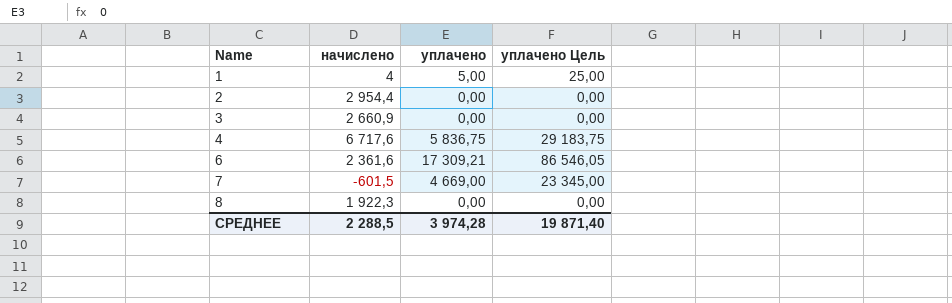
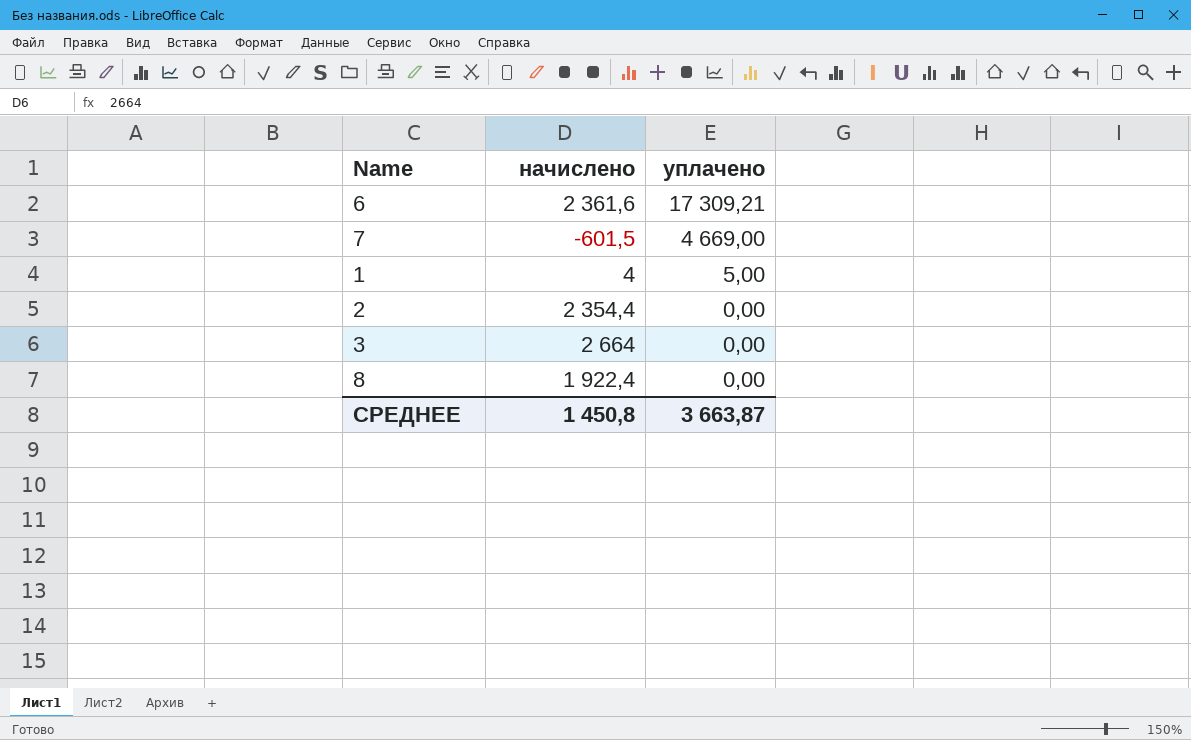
row order: Name ascending -> уплачено descending
column уплачено Цель | formula: [уплачено] * 5 -> none
row 4: 6 717,6 | 5 836,75 | 29 183,75 -> none
2 | начислено: 2 954,4 -> 2 354,4
3 | начислено: 2 660,9 -> 2 664
8 | начислено: 1 922,3 -> 1 922,4
СРЕДНЕЕ | начислено: 2 288,5 -> 1 450,8
СРЕДНЕЕ | уплачено: 3 974,28 -> 3 663,87

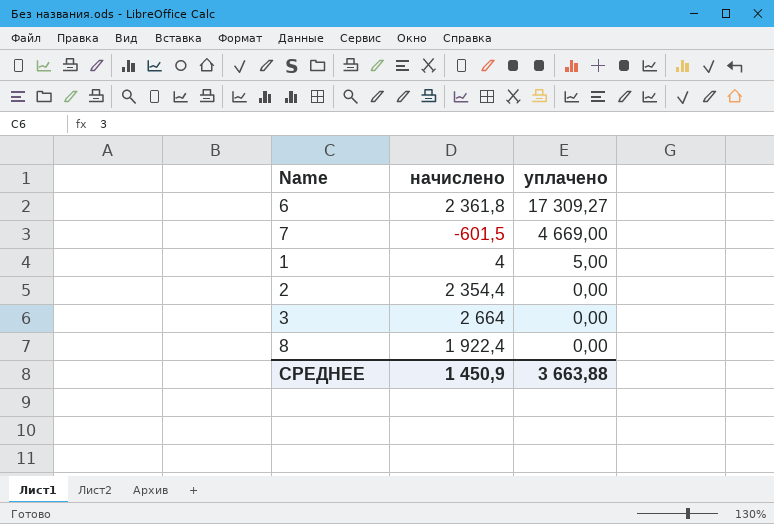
6 | начислено: 2 361,6 -> 2 361,8
6 | уплачено: 17 309,21 -> 17 309,27
СРЕДНЕЕ | начислено: 1 450,8 -> 1 450,9
СРЕДНЕЕ | уплачено: 3 663,87 -> 3 663,88

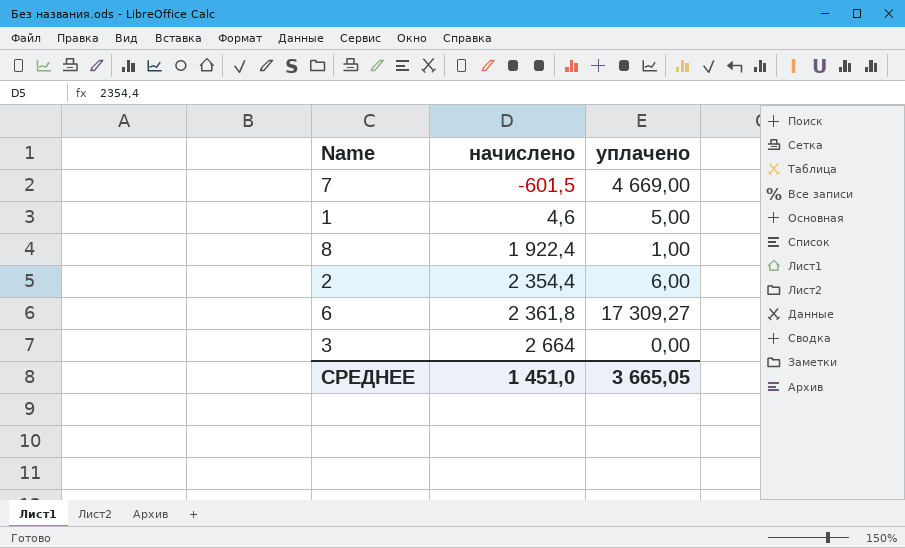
row order: уплачено descending -> начислено ascending
1 | начислено: 4 -> 4,6
8 | уплачено: 0,00 -> 1,00
2 | уплачено: 0,00 -> 6,00
СРЕДНЕЕ | начислено: 1 450,9 -> 1 451,0
СРЕДНЕЕ | уплачено: 3 663,88 -> 3 665,05

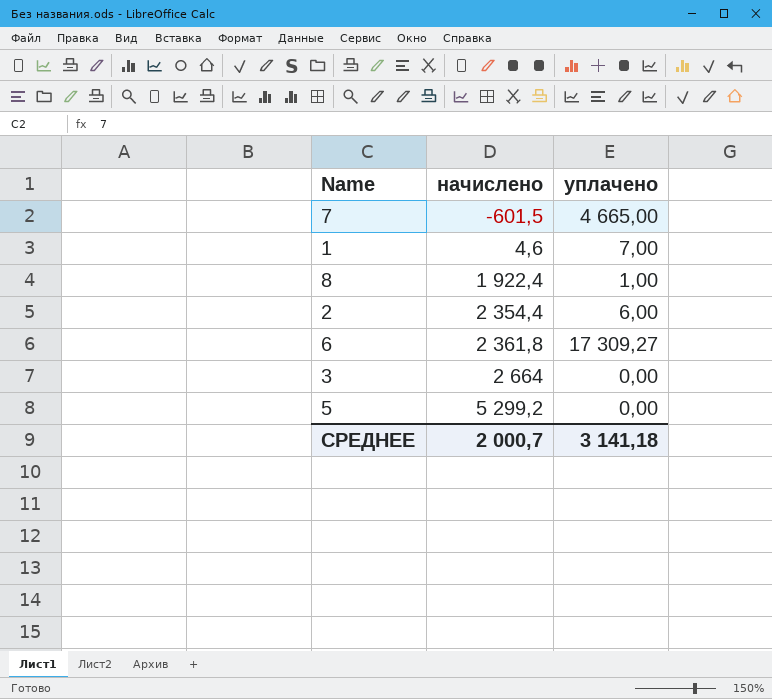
7 | уплачено: 4 669,00 -> 4 665,00
1 | уплачено: 5,00 -> 7,00
row 5: none -> 5 299,2 | 0,00
СРЕДНЕЕ | начислено: 1 451,0 -> 2 000,7
СРЕДНЕЕ | уплачено: 3 665,05 -> 3 141,18

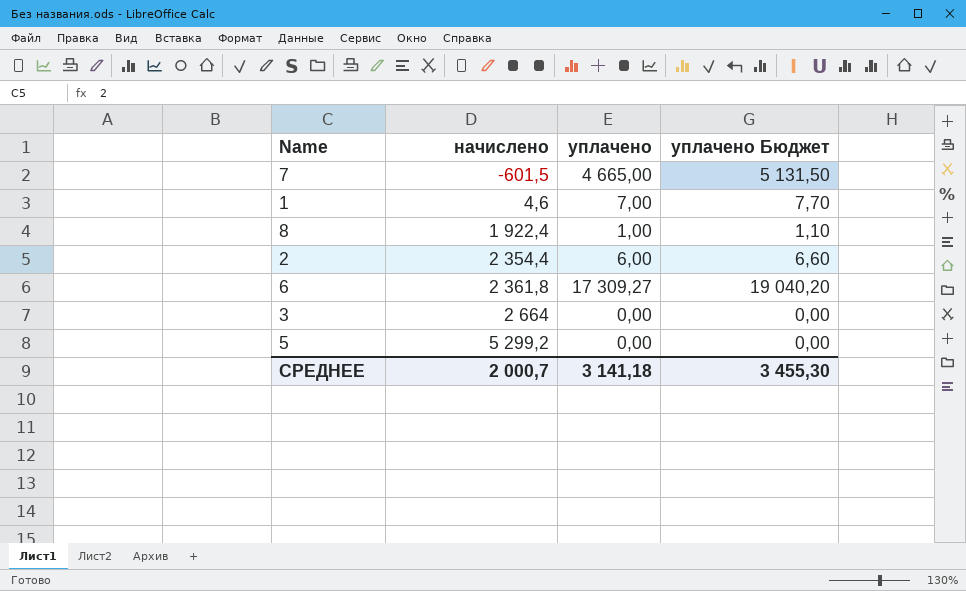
column уплачено Бюджет | formula: none -> [уплачено] * 1,1

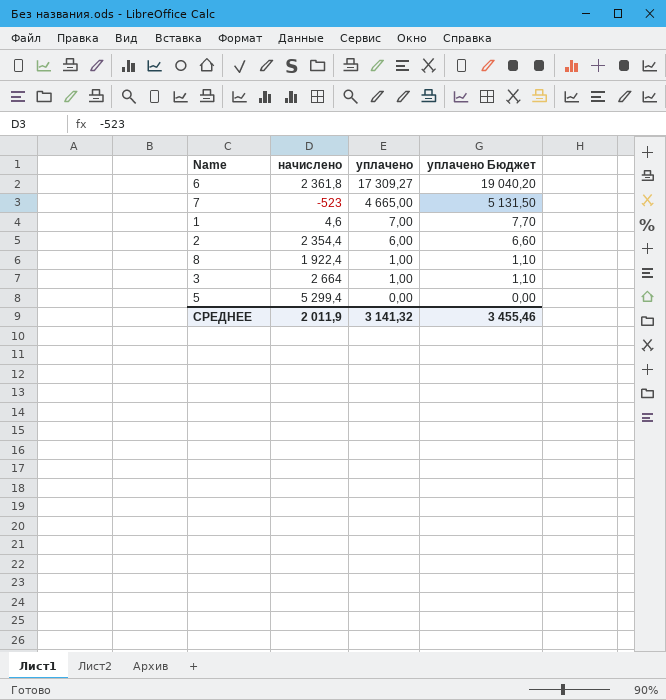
row order: начислено ascending -> уплачено descending
7 | начислено: -601,5 -> -523
3 | уплачено: 0,00 -> 1,00
3 | уплачено Бюджет: 0,00 -> 1,10
5 | начислено: 5 299,2 -> 5 299,4
СРЕДНЕЕ | начислено: 2 000,7 -> 2 011,9
СРЕДНЕЕ | уплачено: 3 141,18 -> 3 141,32
СРЕДНЕЕ | уплачено Бюджет: 3 455,30 -> 3 455,46

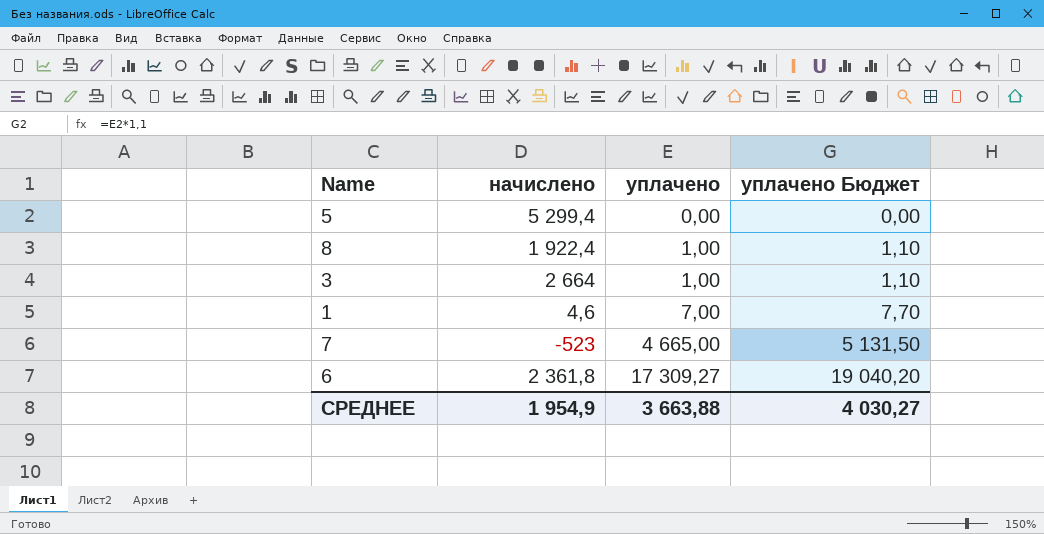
row order: уплачено descending -> уплачено ascending
row 2: 2 354,4 | 6,00 | 6,60 -> none
СРЕДНЕЕ | начислено: 2 011,9 -> 1 954,9
СРЕДНЕЕ | уплачено: 3 141,32 -> 3 663,88
СРЕДНЕЕ | уплачено Бюджет: 3 455,46 -> 4 030,27

